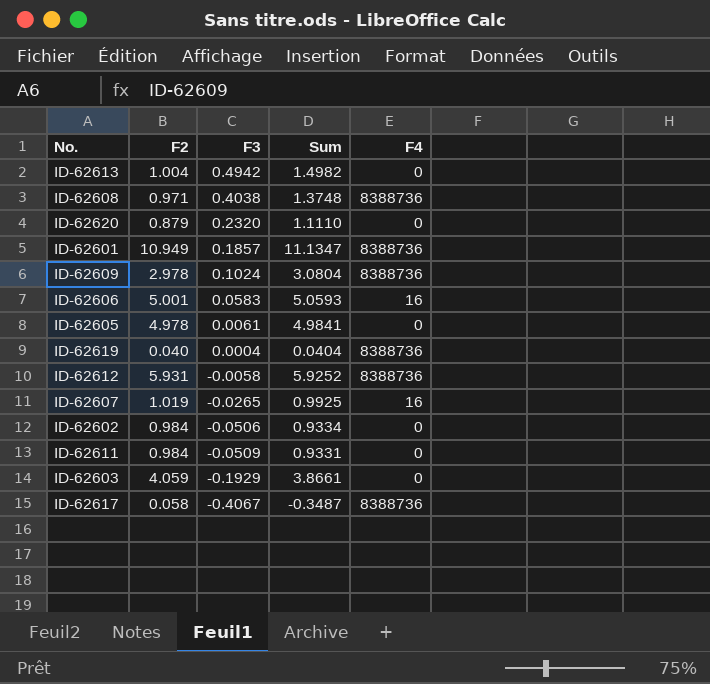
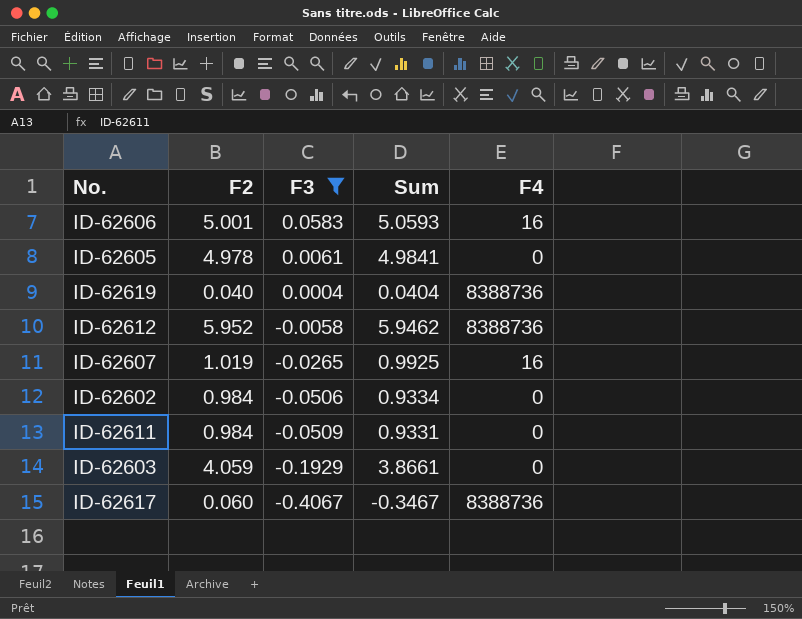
filter: none -> F3 <= 0.0583
ID-62612 | F2: 5.931 -> 5.952
ID-62612 | Sum: 5.9252 -> 5.9462
ID-62617 | F2: 0.058 -> 0.060
ID-62617 | Sum: -0.3487 -> -0.3467

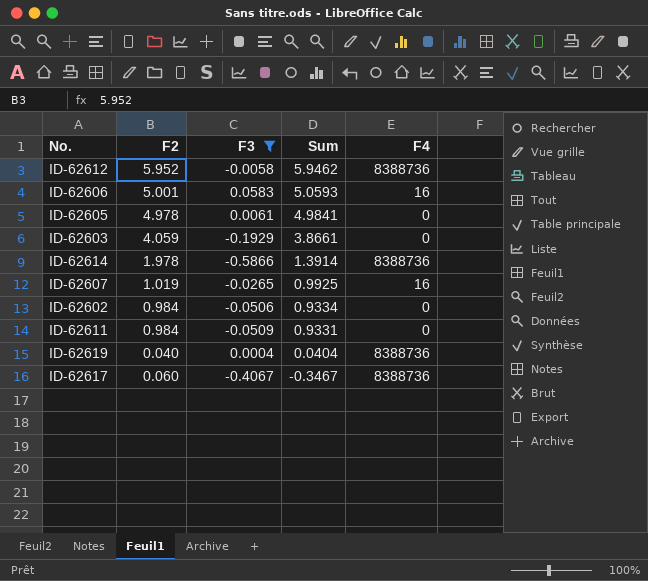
row order: F3 descending -> Sum descending
row ID-62614: none -> 1.978 | -0.5866 | 1.3914 | 8388736

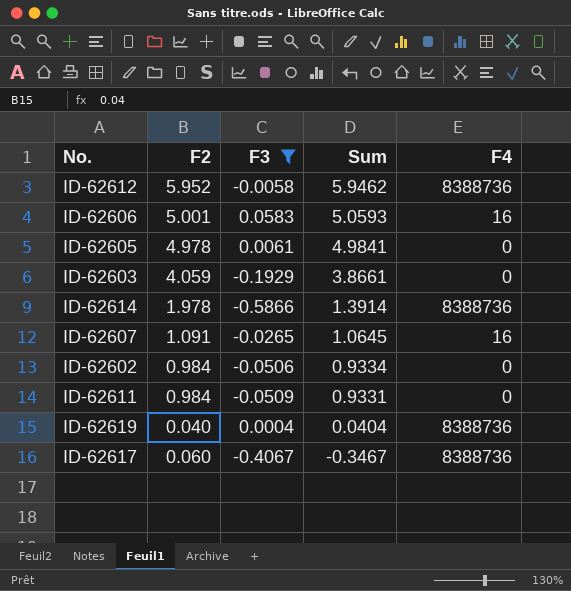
ID-62607 | F2: 1.019 -> 1.091
ID-62607 | Sum: 0.9925 -> 1.0645

